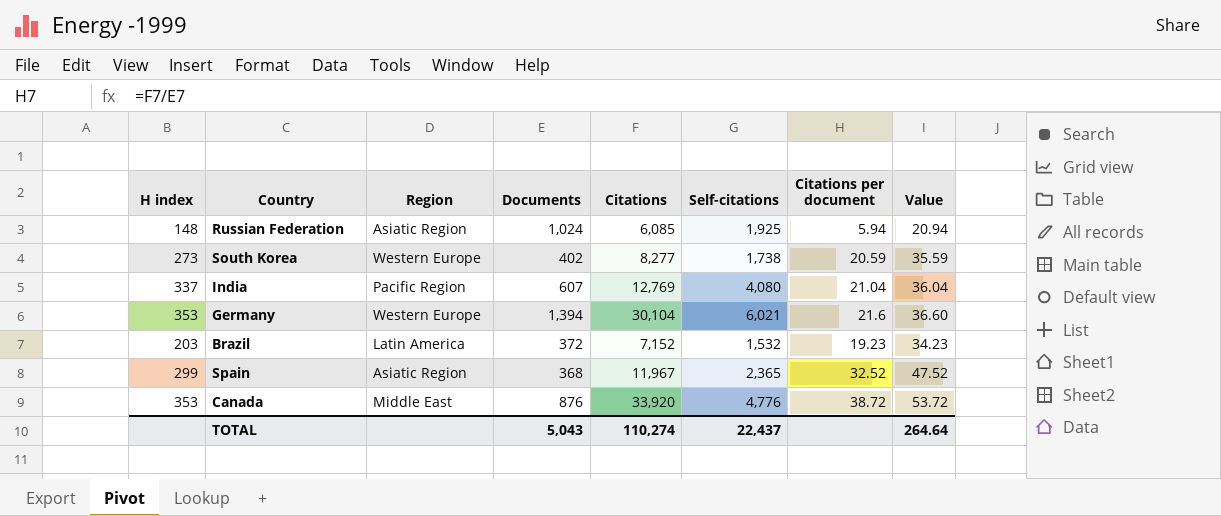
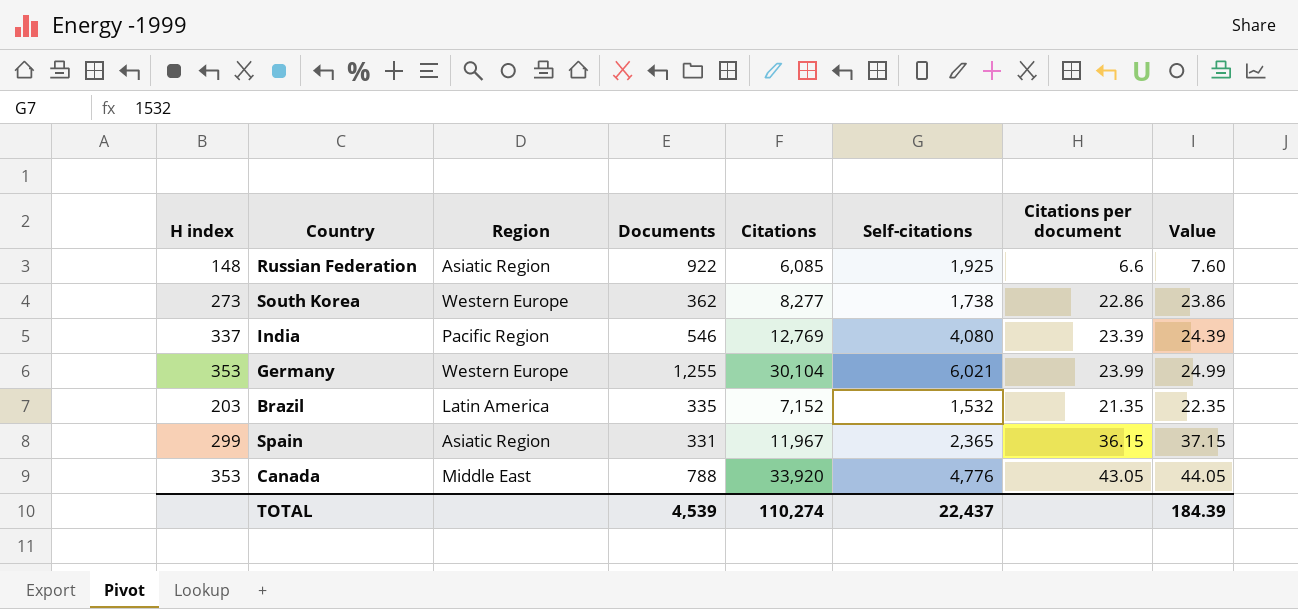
column Value | formula: [Citations per document] + 15 -> [Citations per document] + 1
Russian Federation | Documents: 1,024 -> 922
Russian Federation | Citations per document: 5.94 -> 6.6
South Korea | Documents: 402 -> 362
South Korea | Citations per document: 20.59 -> 22.86
India | Documents: 607 -> 546
India | Citations per document: 21.04 -> 23.39
Germany | Documents: 1,394 -> 1,255
Germany | Citations per document: 21.6 -> 23.99
Brazil | Documents: 372 -> 335
Brazil | Citations per document: 19.23 -> 21.35
Spain | Documents: 368 -> 331
Spain | Citations per document: 32.52 -> 36.15
Canada | Documents: 876 -> 788
Canada | Citations per document: 38.72 -> 43.05
TOTAL | Documents: 5,043 -> 4,539
TOTAL | Value: 264.64 -> 184.39

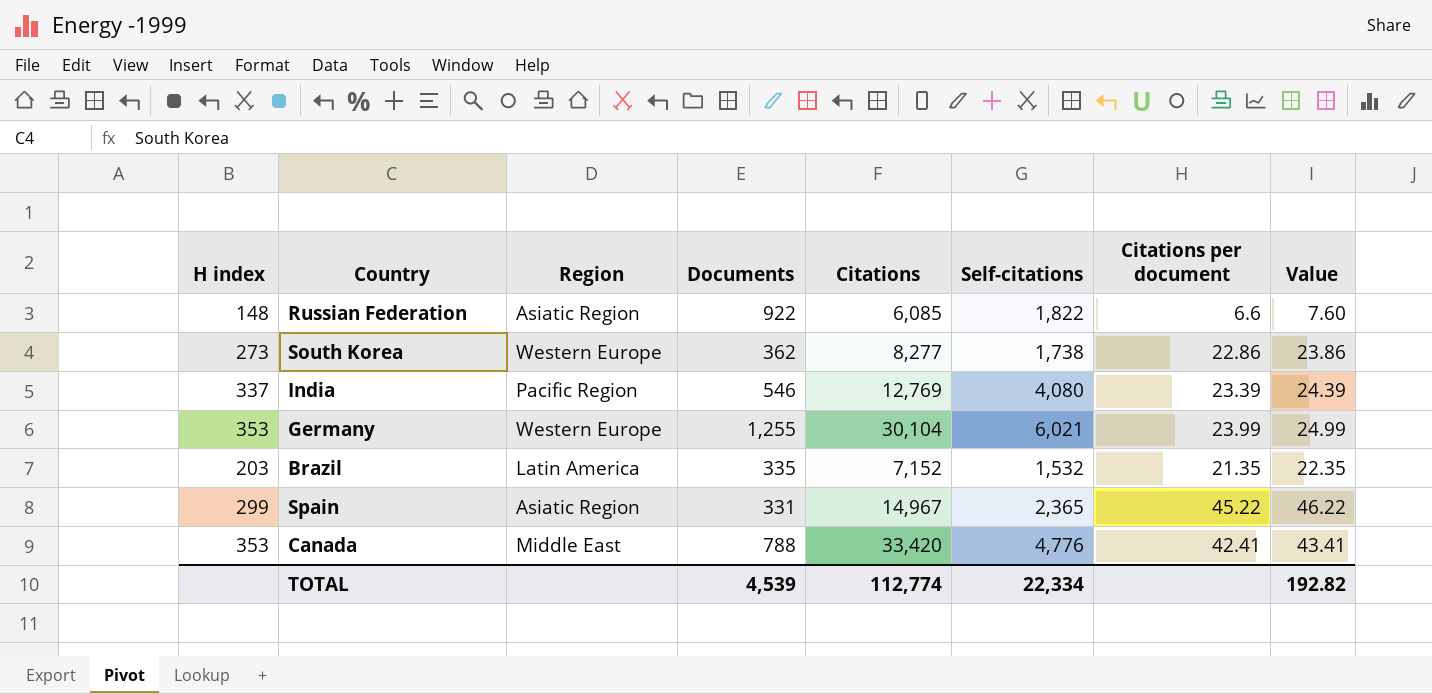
Russian Federation | Self-citations: 1,925 -> 1,822
Spain | Citations: 11,967 -> 14,967
Spain | Citations per document: 36.15 -> 45.22
Spain | Value: 37.15 -> 46.22
Canada | Citations: 33,920 -> 33,420
Canada | Citations per document: 43.05 -> 42.41
Canada | Value: 44.05 -> 43.41
TOTAL | Citations: 110,274 -> 112,774
TOTAL | Self-citations: 22,437 -> 22,334
TOTAL | Value: 184.39 -> 192.82

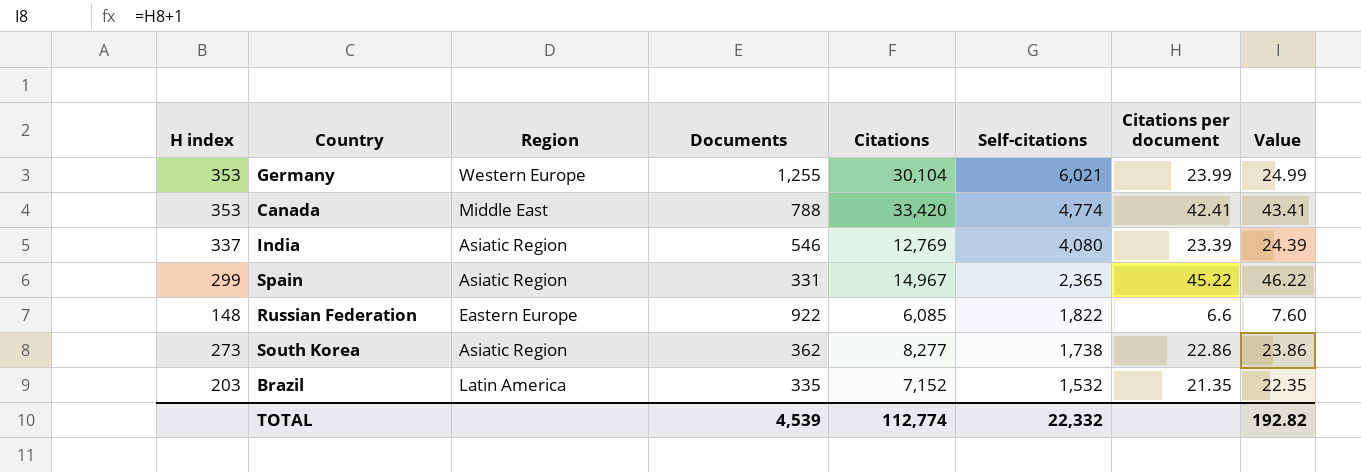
row order: none -> Self-citations descending
Canada | Self-citations: 4,776 -> 4,774
India | Region: Pacific Region -> Asiatic Region
Russian Federation | Region: Asiatic Region -> Eastern Europe
South Korea | Region: Western Europe -> Asiatic Region
TOTAL | Self-citations: 22,334 -> 22,332

